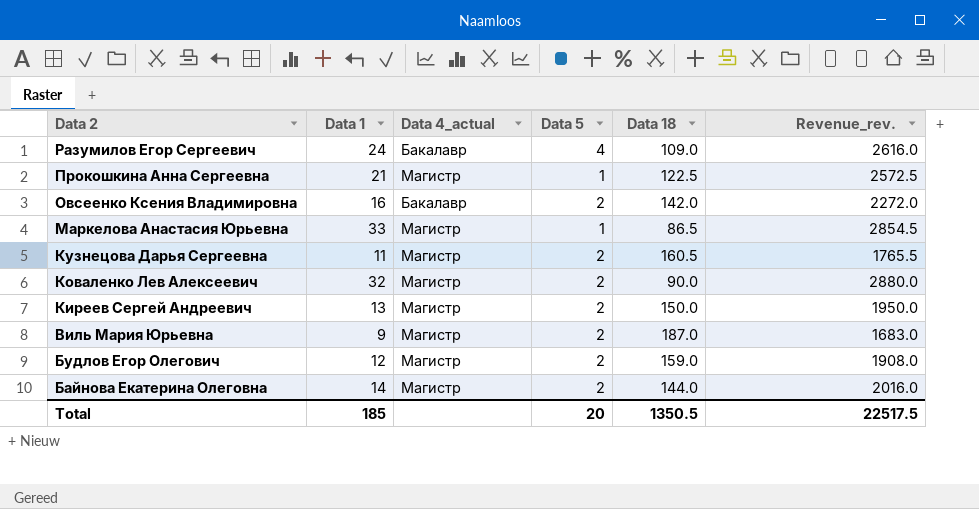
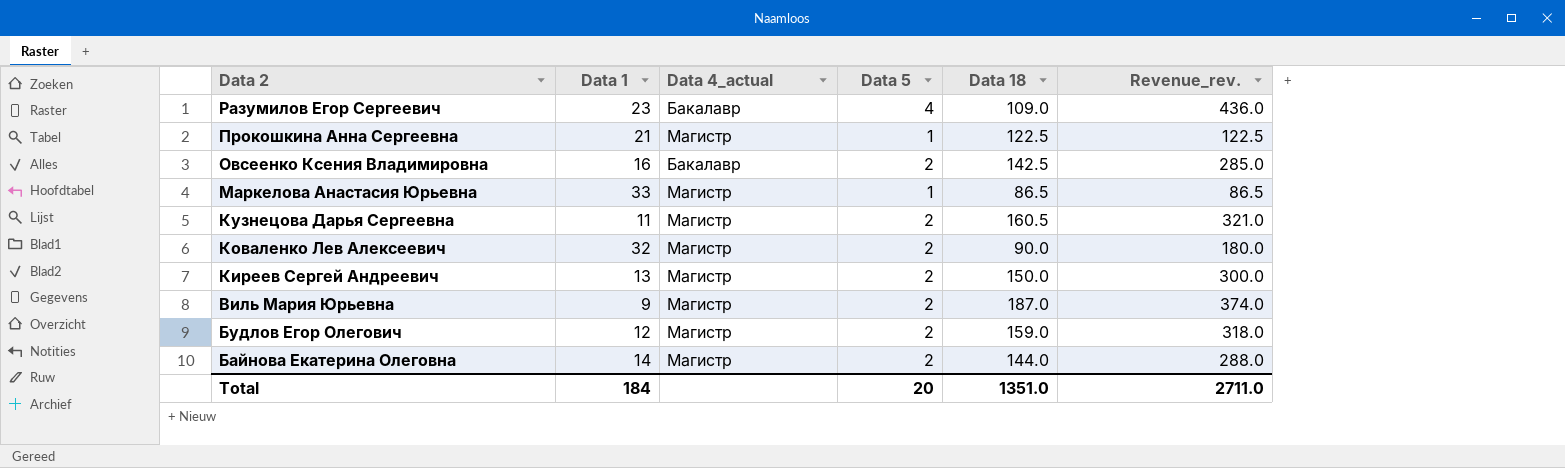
column Revenue_rev. | formula: [Data 1] * [Data 18] -> [Data 5] * [Data 18]
Разумилов Егор Сергеевич | Data 1: 24 -> 23
Овсеенко Ксения Владимировна | Data 18: 142.0 -> 142.5
Total | Data 1: 185 -> 184
Total | Data 18: 1350.5 -> 1351.0
Total | Revenue_rev.: 22517.5 -> 2711.0

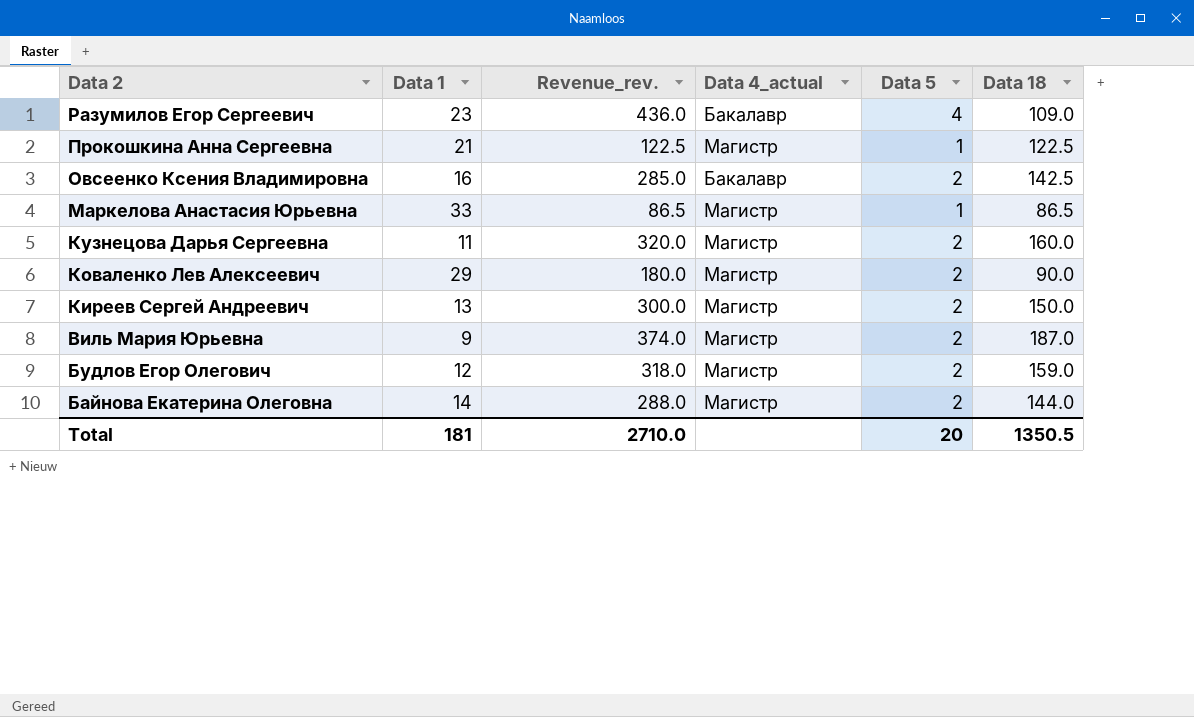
column Revenue_rev. | position: 6 -> 3
Кузнецова Дарья Сергеевна | Revenue_rev.: 321.0 -> 320.0
Кузнецова Дарья Сергеевна | Data 18: 160.5 -> 160.0
Коваленко Лев Алексеевич | Data 1: 32 -> 29
Total | Data 1: 184 -> 181
Total | Revenue_rev.: 2711.0 -> 2710.0
Total | Data 18: 1351.0 -> 1350.5

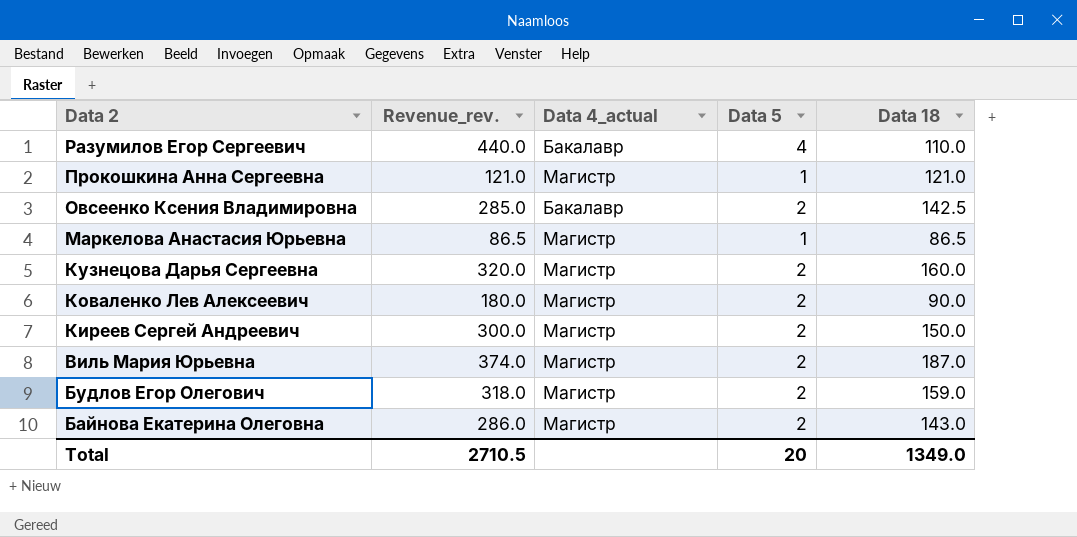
column Data 1 | position: 2 -> none
Разумилов Егор Сергеевич | Revenue_rev.: 436.0 -> 440.0
Разумилов Егор Сергеевич | Data 18: 109.0 -> 110.0
Прокошкина Анна Сергеевна | Revenue_rev.: 122.5 -> 121.0
Прокошкина Анна Сергеевна | Data 18: 122.5 -> 121.0
Байнова Екатерина Олеговна | Revenue_rev.: 288.0 -> 286.0
Байнова Екатерина Олеговна | Data 18: 144.0 -> 143.0
Total | Revenue_rev.: 2710.0 -> 2710.5
Total | Data 18: 1350.5 -> 1349.0

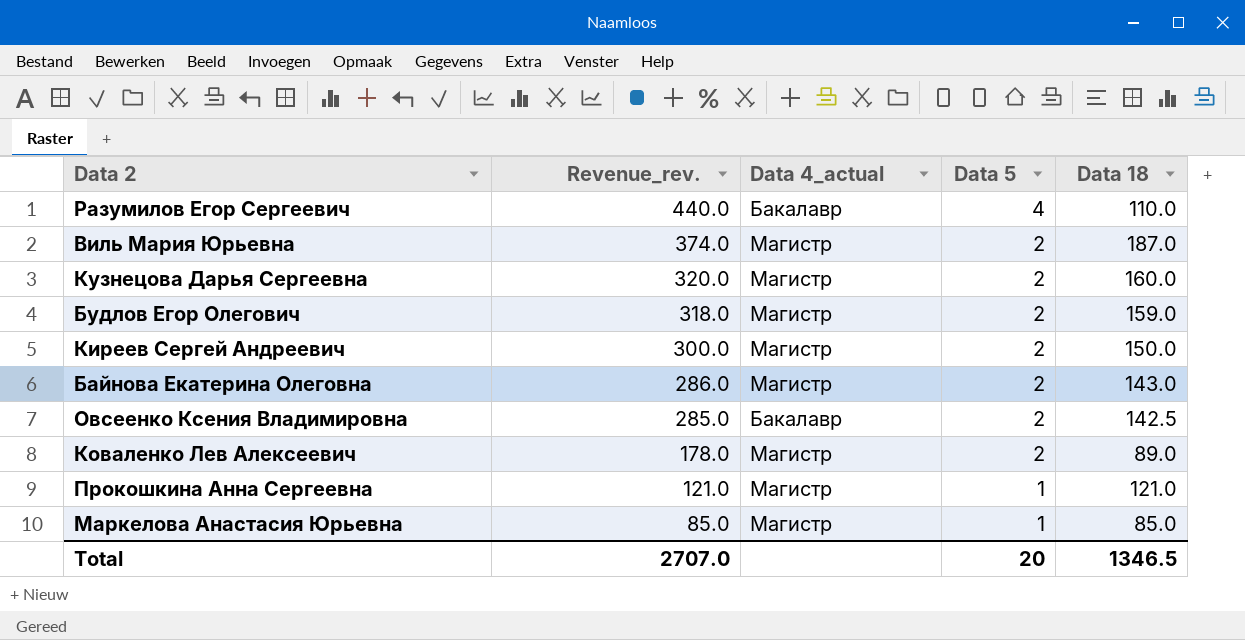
row order: Data 2 descending -> Revenue_rev. descending
Коваленко Лев Алексеевич | Revenue_rev.: 180.0 -> 178.0
Коваленко Лев Алексеевич | Data 18: 90.0 -> 89.0
Маркелова Анастасия Юрьевна | Revenue_rev.: 86.5 -> 85.0
Маркелова Анастасия Юрьевна | Data 18: 86.5 -> 85.0
Total | Revenue_rev.: 2710.5 -> 2707.0
Total | Data 18: 1349.0 -> 1346.5

